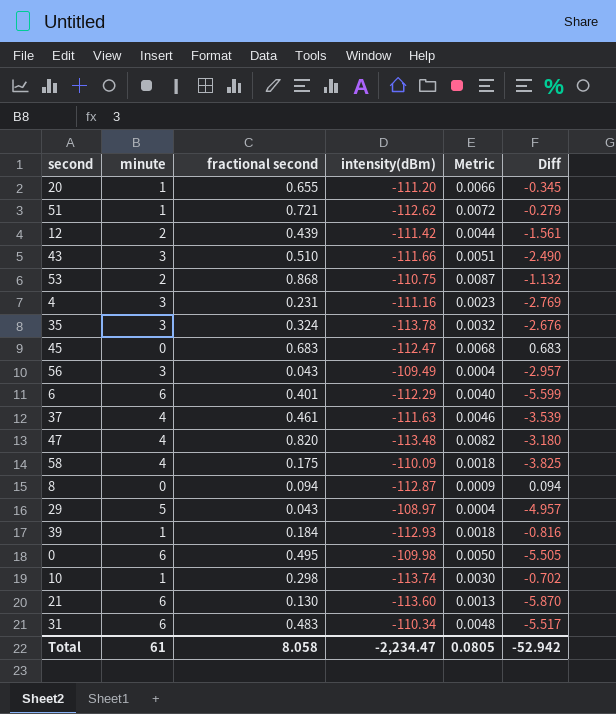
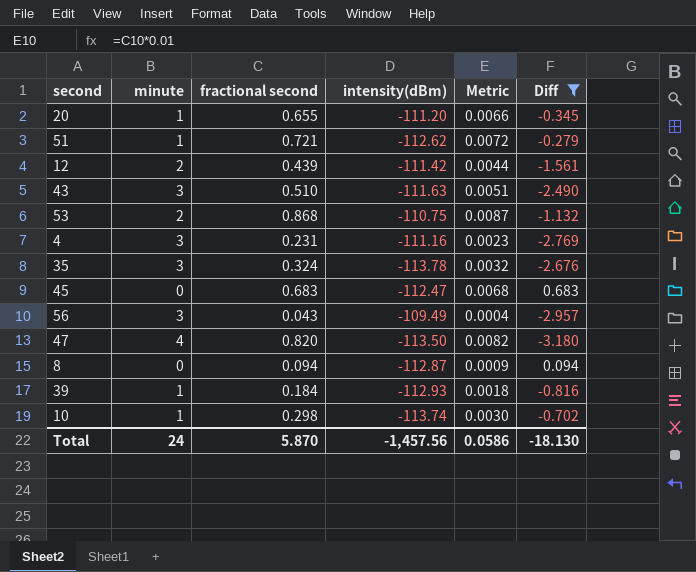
filter: none -> Diff >= -3.180
43 | intensity(dBm): -111.66 -> -111.63
47 | intensity(dBm): -113.48 -> -113.50
Total | minute: 61 -> 24
Total | fractional second: 8.058 -> 5.870
Total | intensity(dBm): -2,234.47 -> -1,457.56
Total | Metric: 0.0805 -> 0.0586
Total | Diff: -52.942 -> -18.130

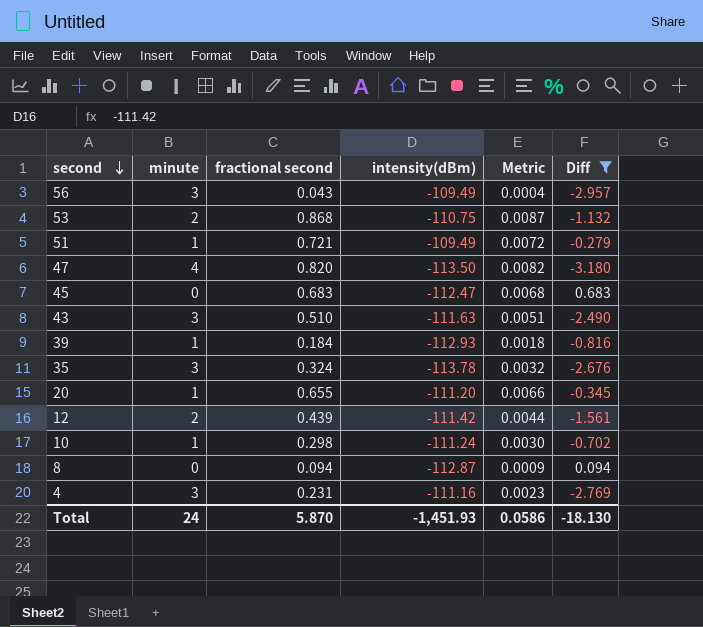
row order: none -> second descending
51 | intensity(dBm): -112.62 -> -109.49
10 | intensity(dBm): -113.74 -> -111.24
Total | intensity(dBm): -1,457.56 -> -1,451.93

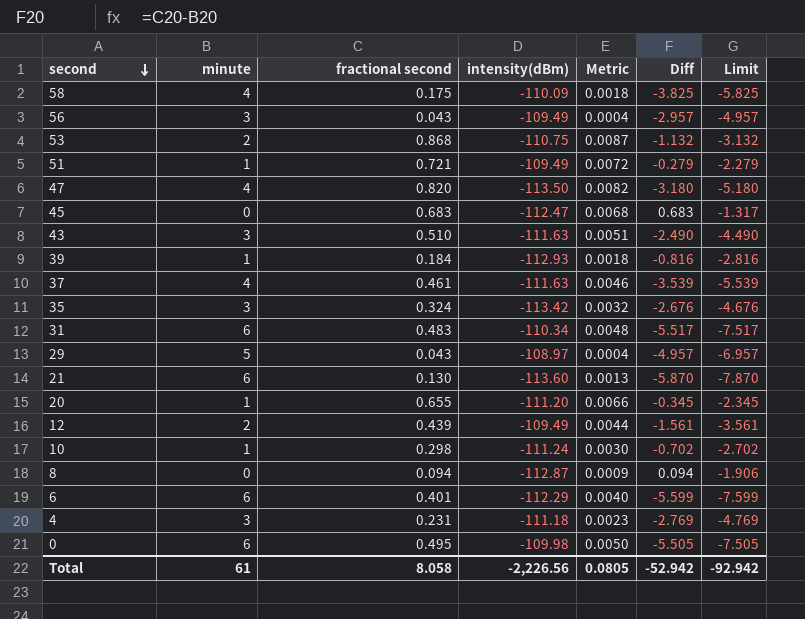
filter: Diff >= -3.180 -> none
column Limit | formula: none -> [Diff] - 2
35 | intensity(dBm): -113.78 -> -113.42
12 | intensity(dBm): -111.42 -> -109.49
4 | intensity(dBm): -111.16 -> -111.18
Total | minute: 24 -> 61
Total | fractional second: 5.870 -> 8.058
Total | intensity(dBm): -1,451.93 -> -2,226.56
Total | Metric: 0.0586 -> 0.0805
Total | Diff: -18.130 -> -52.942

